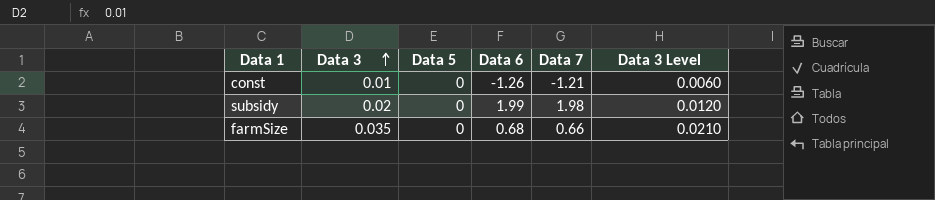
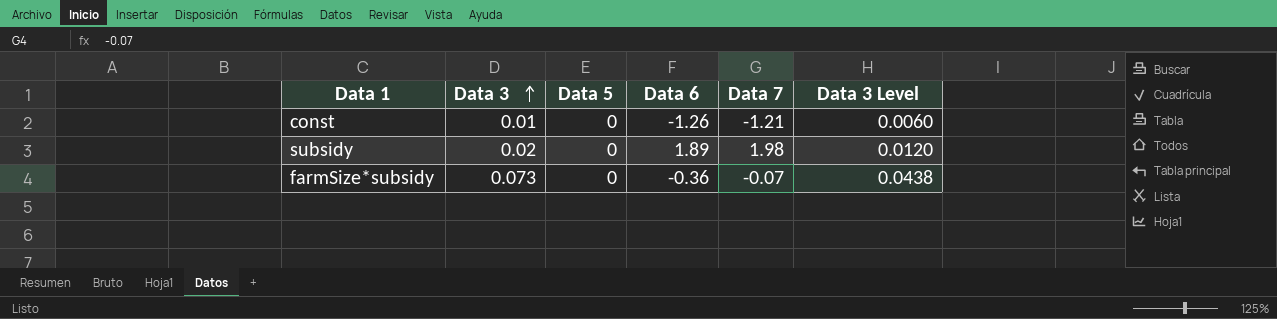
row farmSize: 0.035 | 0 | 0.68 | 0.66 | 0.0210 -> none
subsidy | Data 6: 1.99 -> 1.89
row farmSize*subsidy: none -> 0.073 | 0 | -0.36 | -0.07 | 0.0438

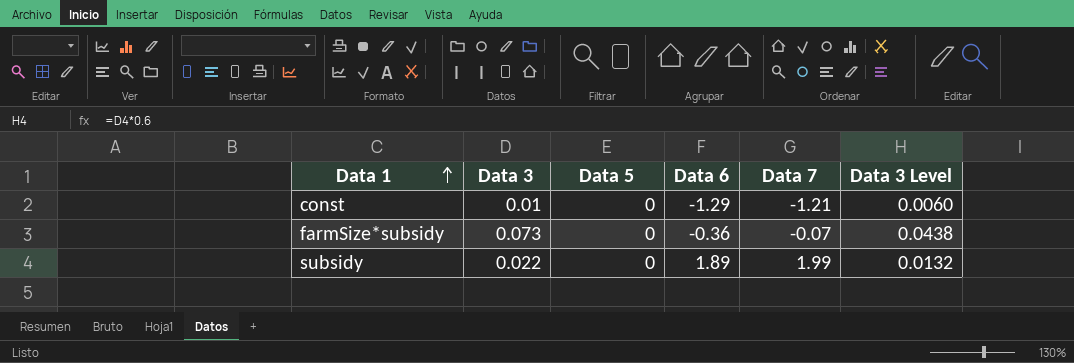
row order: Data 3 ascending -> Data 1 ascending
const | Data 6: -1.26 -> -1.29
subsidy | Data 3: 0.02 -> 0.022
subsidy | Data 7: 1.98 -> 1.99
subsidy | Data 3 Level: 0.0120 -> 0.0132

